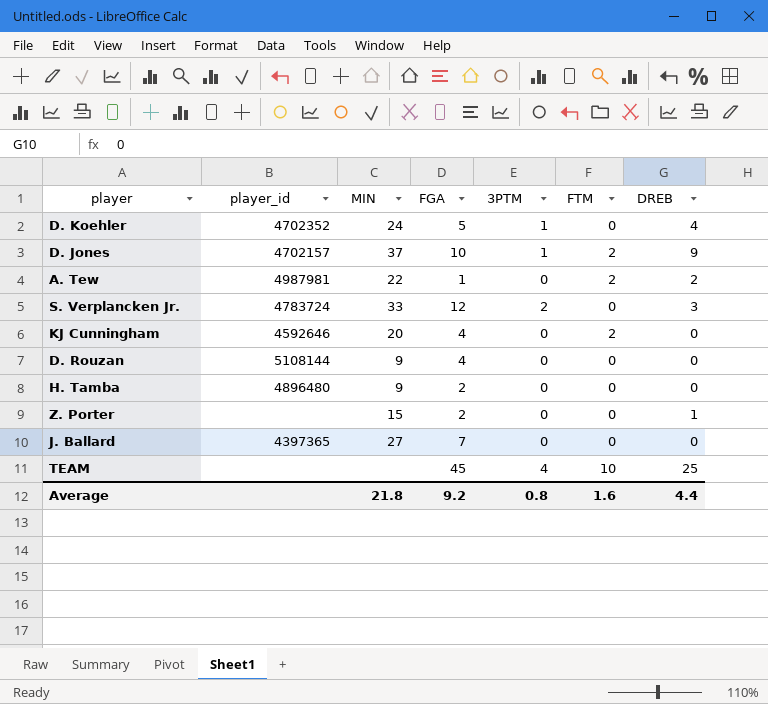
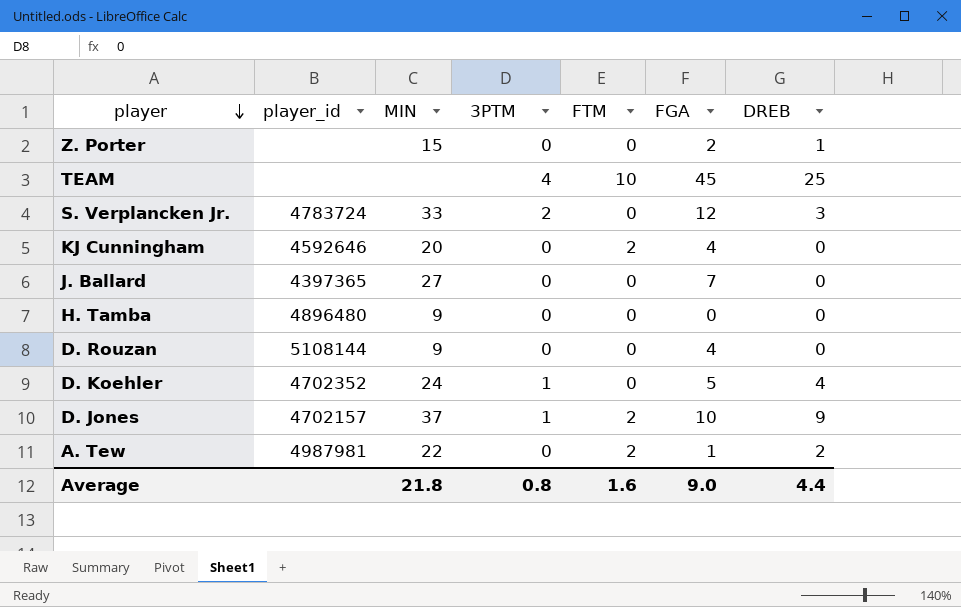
row order: none -> player descending
column FGA | position: 4 -> 6
H. Tamba | FGA: 2 -> 0
Average | FGA: 9.2 -> 9.0

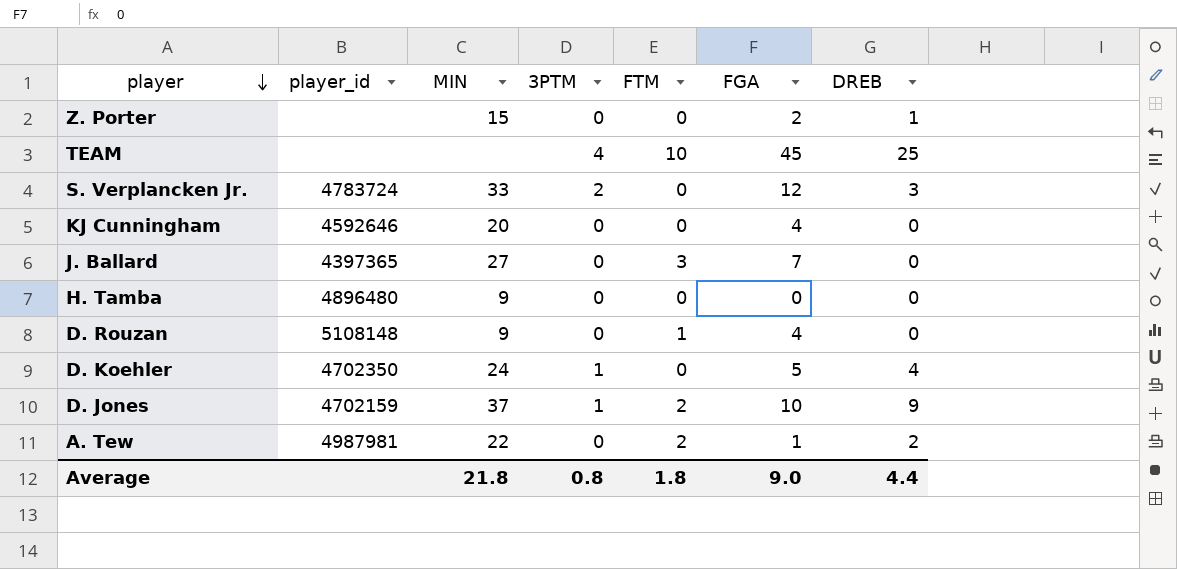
KJ Cunningham | FTM: 2 -> 0
J. Ballard | FTM: 0 -> 3
D. Rouzan | player_id: 5108144 -> 5108148
D. Rouzan | FTM: 0 -> 1
D. Koehler | player_id: 4702352 -> 4702350
D. Jones | player_id: 4702157 -> 4702159
Average | FTM: 1.6 -> 1.8

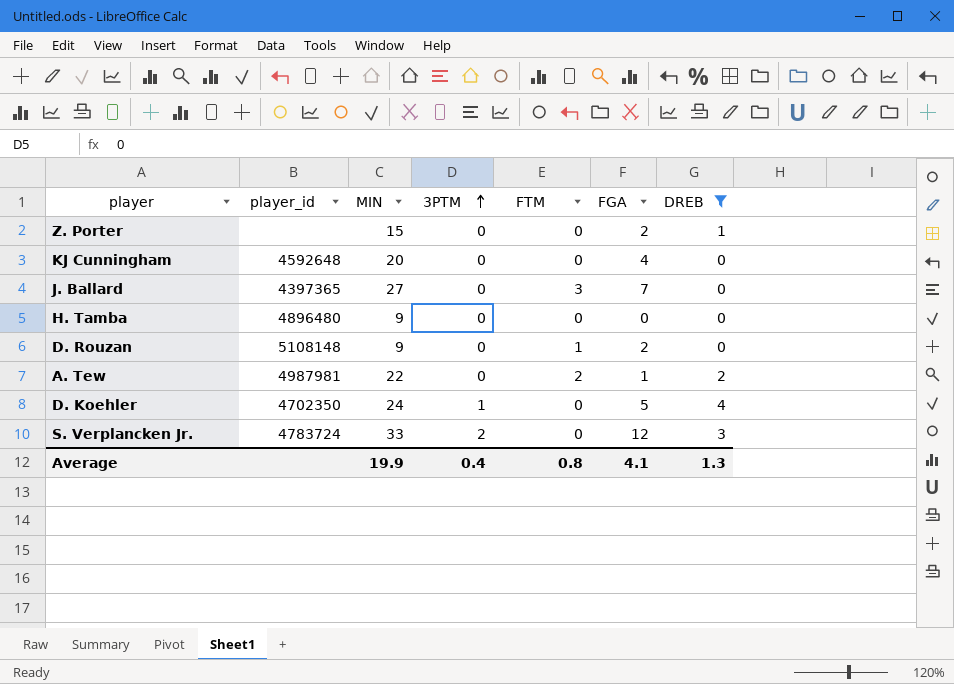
filter: none -> DREB <= 4
row order: player descending -> 3PTM ascending
KJ Cunningham | player_id: 4592646 -> 4592648
D. Rouzan | FGA: 4 -> 2
Average | MIN: 21.8 -> 19.9
Average | 3PTM: 0.8 -> 0.4
Average | FTM: 1.8 -> 0.8
Average | FGA: 9.0 -> 4.1
Average | DREB: 4.4 -> 1.3

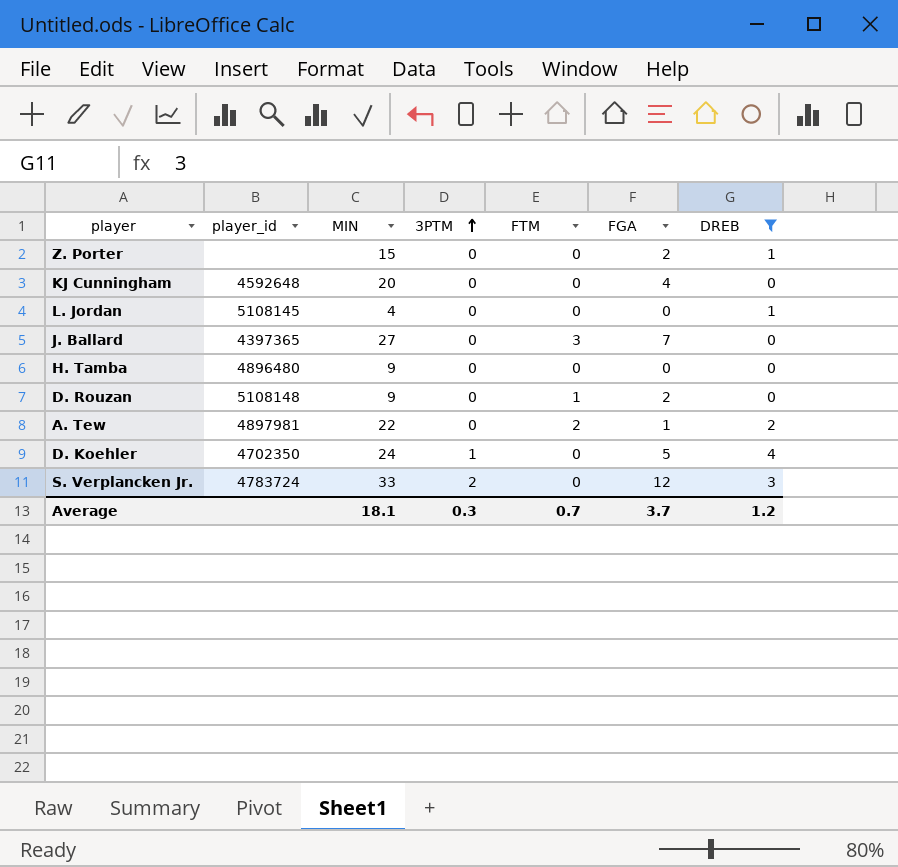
row L. Jordan: none -> 5108145 | 4 | 0 | 0 | 0 | 1
A. Tew | player_id: 4987981 -> 4897981
Average | MIN: 19.9 -> 18.1
Average | 3PTM: 0.4 -> 0.3
Average | FTM: 0.8 -> 0.7
Average | FGA: 4.1 -> 3.7
Average | DREB: 1.3 -> 1.2

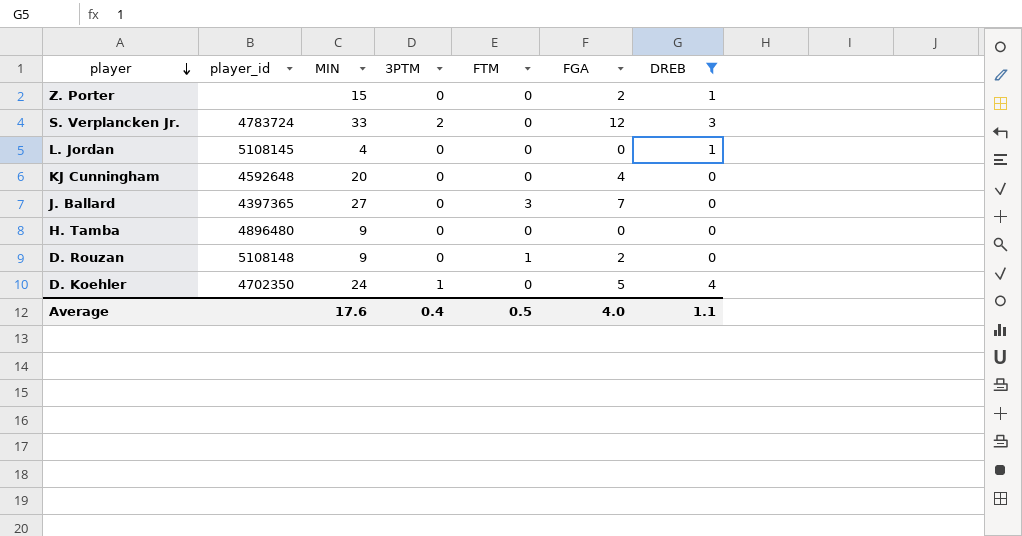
row order: 3PTM ascending -> player descending
row A. Tew: 4897981 | 22 | 0 | 2 | 1 | 2 -> none
Average | MIN: 18.1 -> 17.6
Average | 3PTM: 0.3 -> 0.4
Average | FTM: 0.7 -> 0.5
Average | FGA: 3.7 -> 4.0
Average | DREB: 1.2 -> 1.1

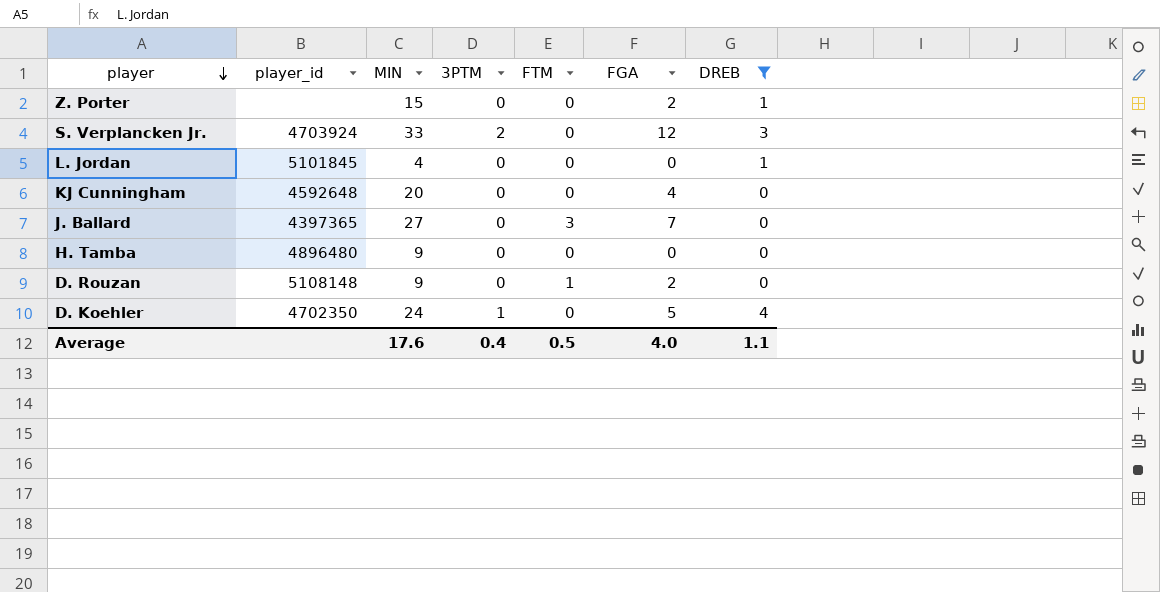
S. Verplancken Jr. | player_id: 4783724 -> 4703924
L. Jordan | player_id: 5108145 -> 5101845

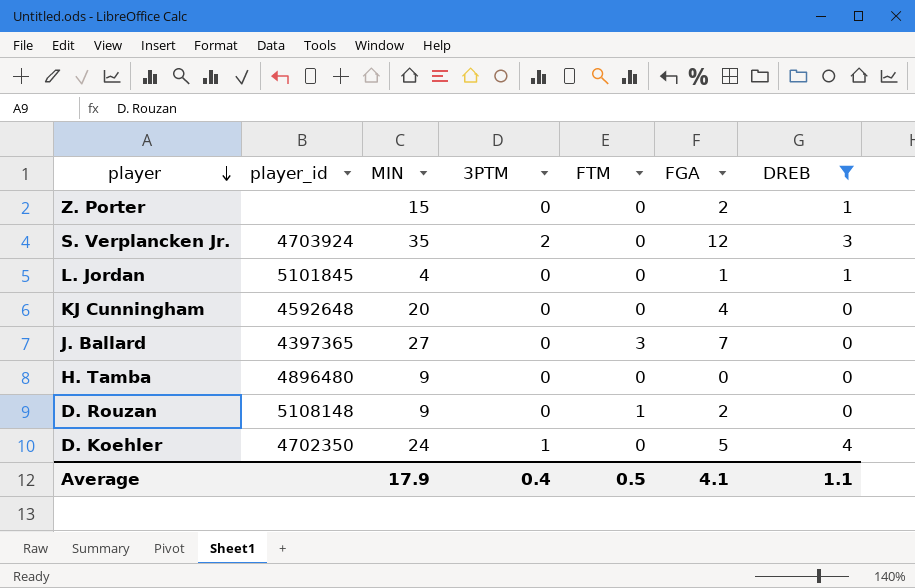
S. Verplancken Jr. | MIN: 33 -> 35
L. Jordan | FGA: 0 -> 1
Average | MIN: 17.6 -> 17.9
Average | FGA: 4.0 -> 4.1

